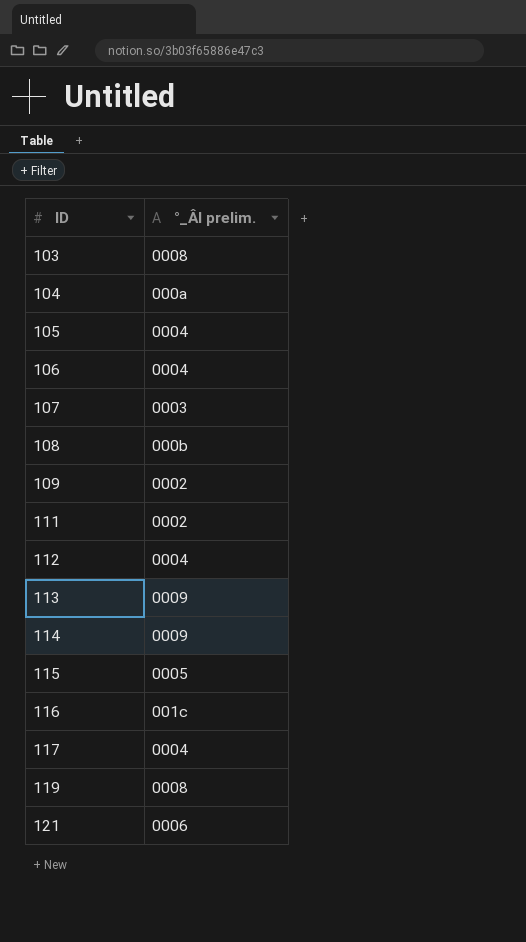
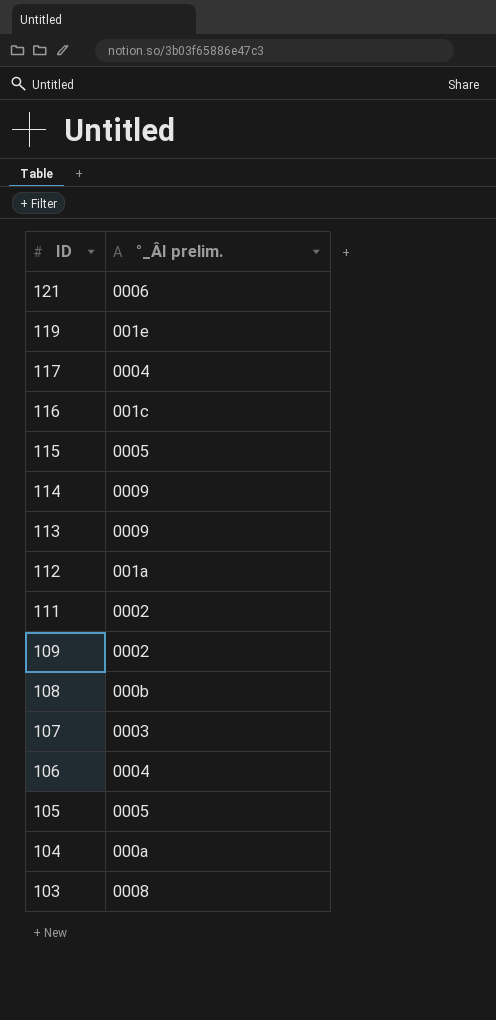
row order: ID ascending -> ID descending
119 | °_ÂI prelim.: 0008 -> 001e
112 | °_ÂI prelim.: 0004 -> 001a
105 | °_ÂI prelim.: 0004 -> 0005

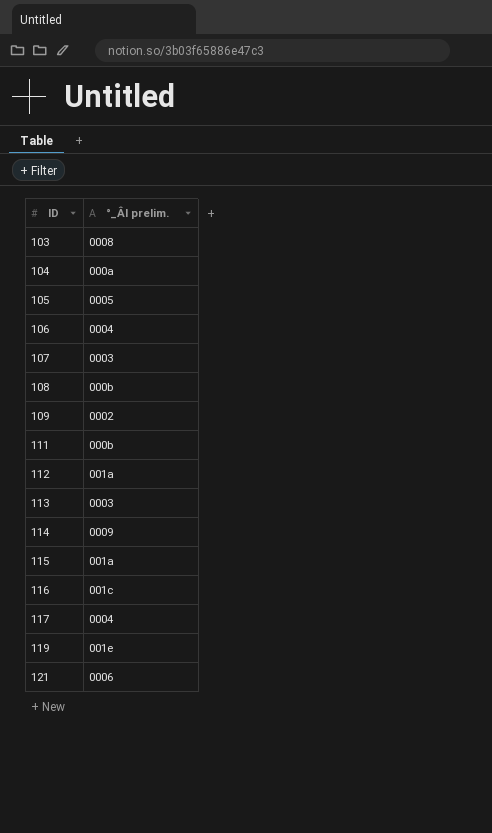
row order: ID descending -> ID ascending
111 | °_ÂI prelim.: 0002 -> 000b
113 | °_ÂI prelim.: 0009 -> 0003
115 | °_ÂI prelim.: 0005 -> 001a

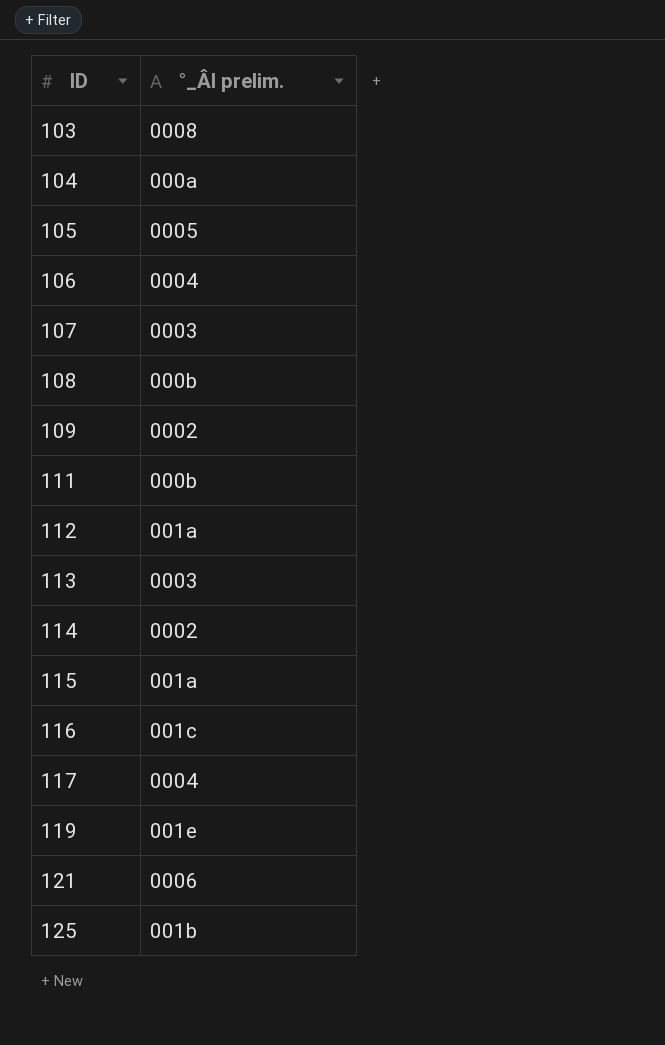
114 | °_ÂI prelim.: 0009 -> 0002
row 125: none -> 001b

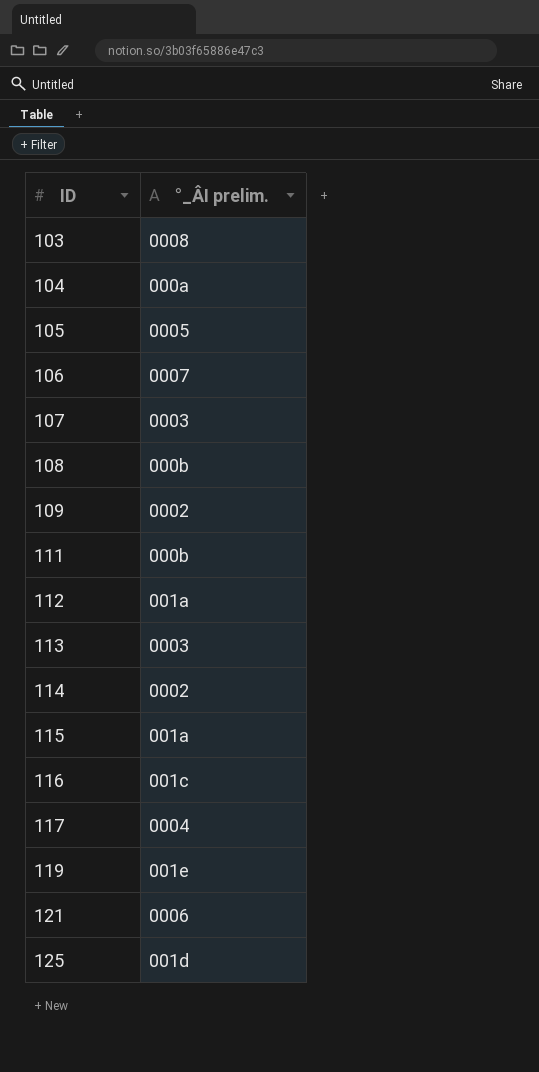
106 | °_ÂI prelim.: 0004 -> 0007
125 | °_ÂI prelim.: 001b -> 001d

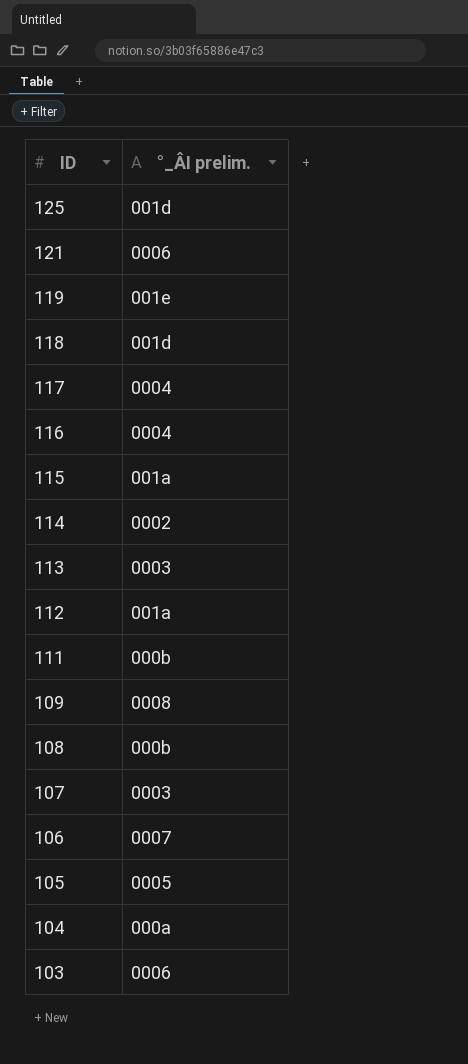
row order: ID ascending -> ID descending
row 118: none -> 001d
116 | °_ÂI prelim.: 001c -> 0004
109 | °_ÂI prelim.: 0002 -> 0008
103 | °_ÂI prelim.: 0008 -> 0006

